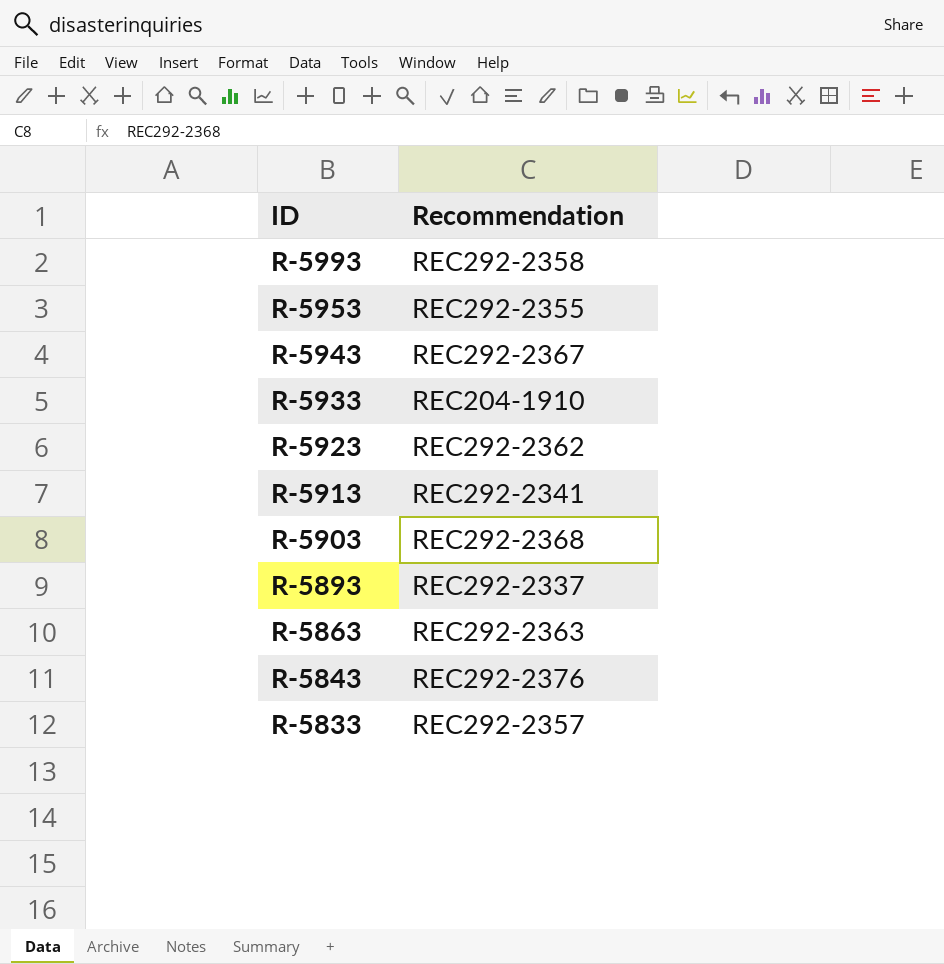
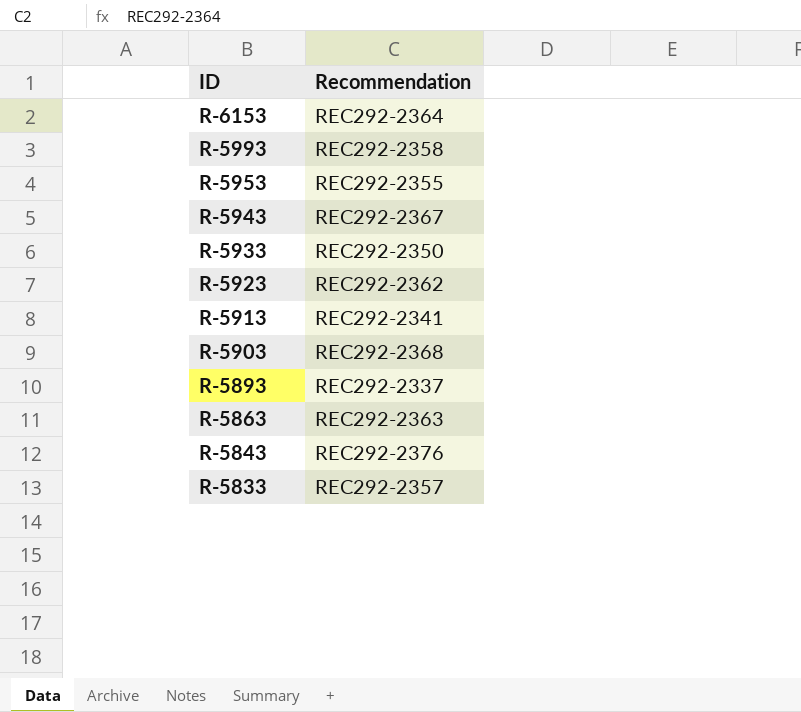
row R-6153: none -> REC292-2364
R-5933 | Recommendation: REC204-1910 -> REC292-2350

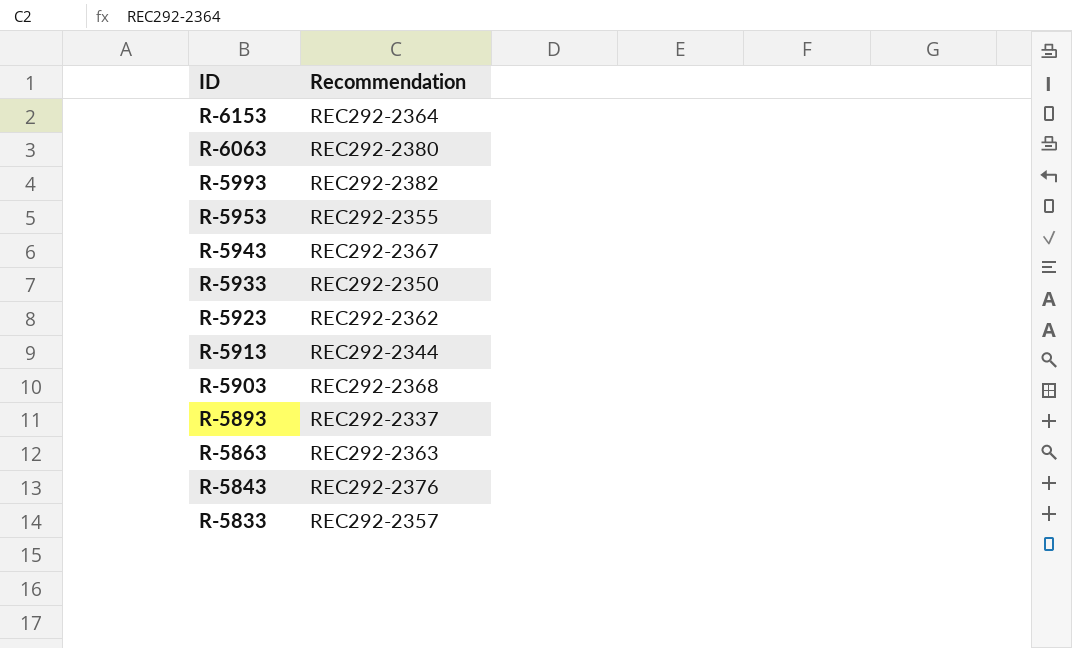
row R-6063: none -> REC292-2380
R-5993 | Recommendation: REC292-2358 -> REC292-2382
R-5913 | Recommendation: REC292-2341 -> REC292-2344

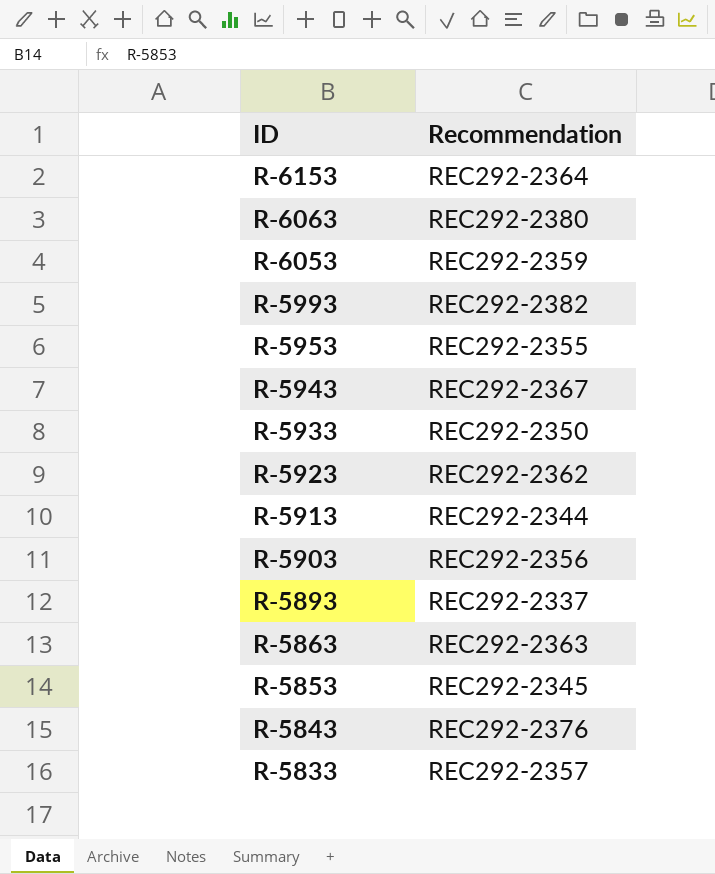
row R-6053: none -> REC292-2359
R-5903 | Recommendation: REC292-2368 -> REC292-2356
row R-5853: none -> REC292-2345

